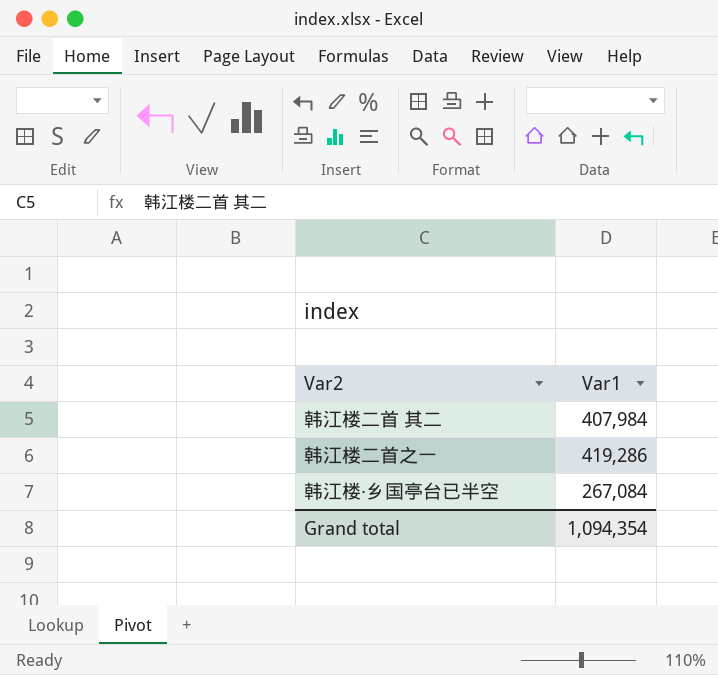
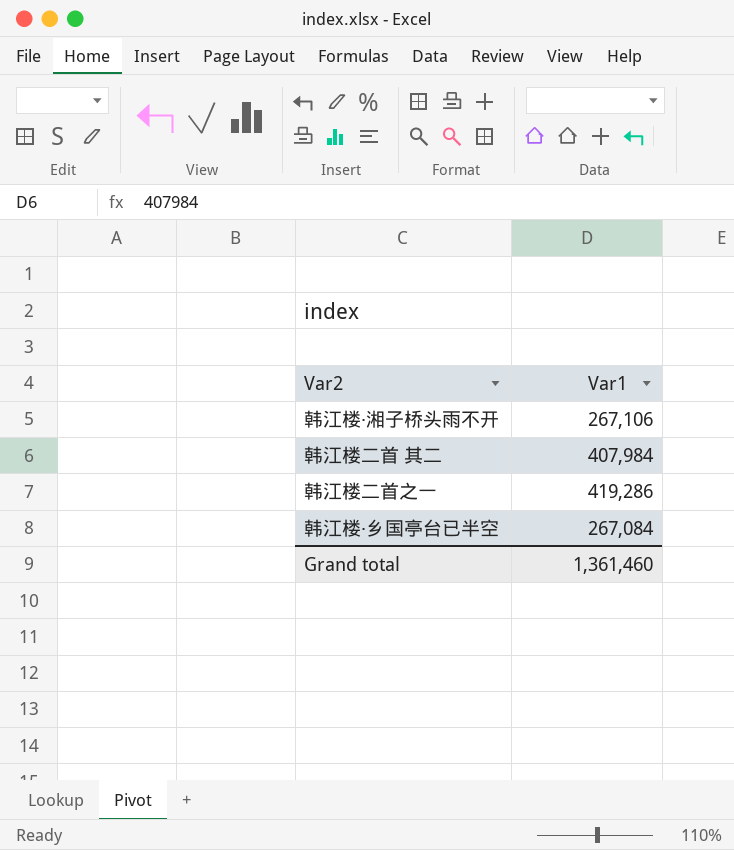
row 韩江楼·湘子桥头雨不开: none -> 267,106
Grand total | Var1: 1,094,354 -> 1,361,460

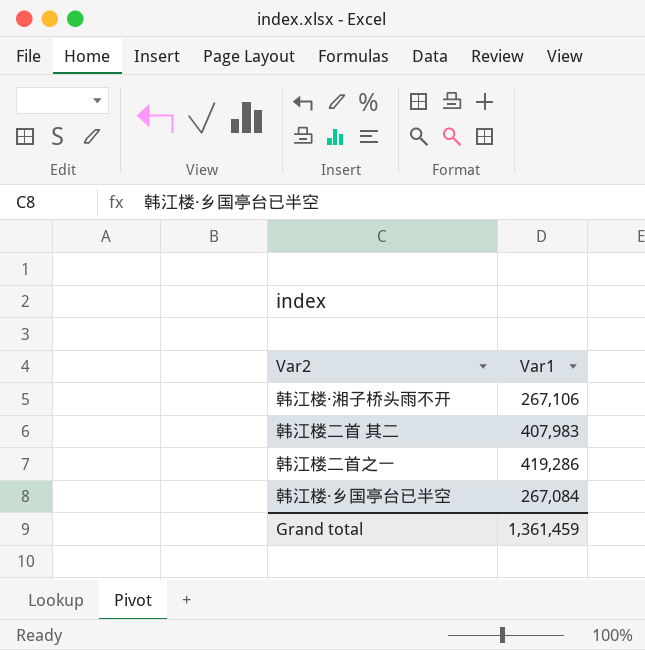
韩江楼二首 其二 | Var1: 407,984 -> 407,983
Grand total | Var1: 1,361,460 -> 1,361,459

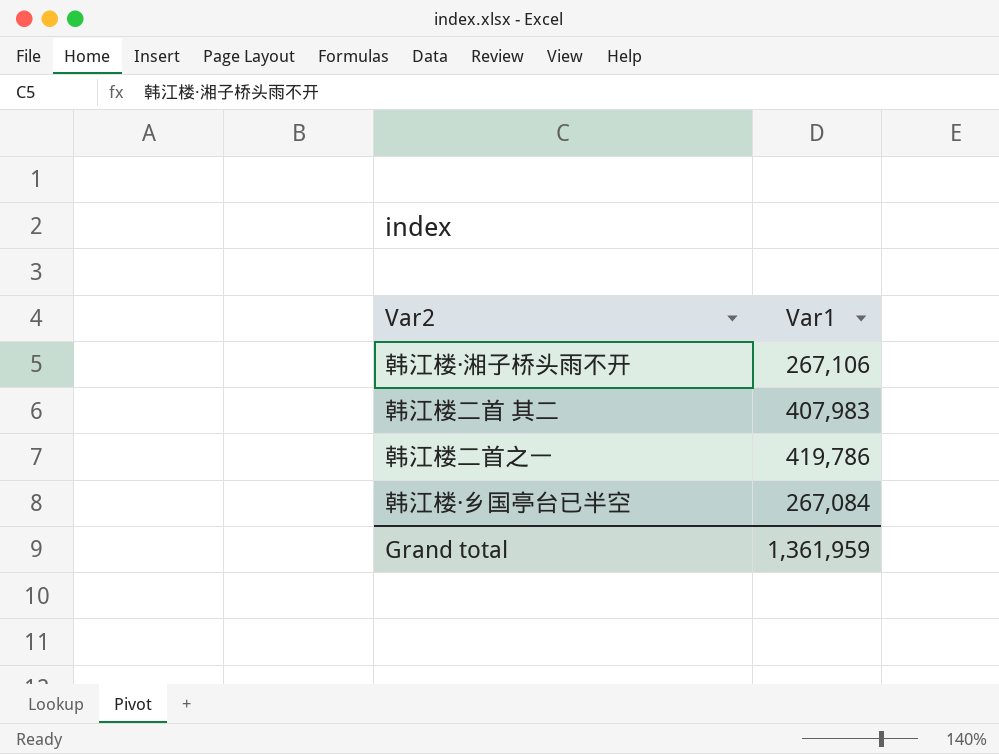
韩江楼二首之一 | Var1: 419,286 -> 419,786
Grand total | Var1: 1,361,459 -> 1,361,959

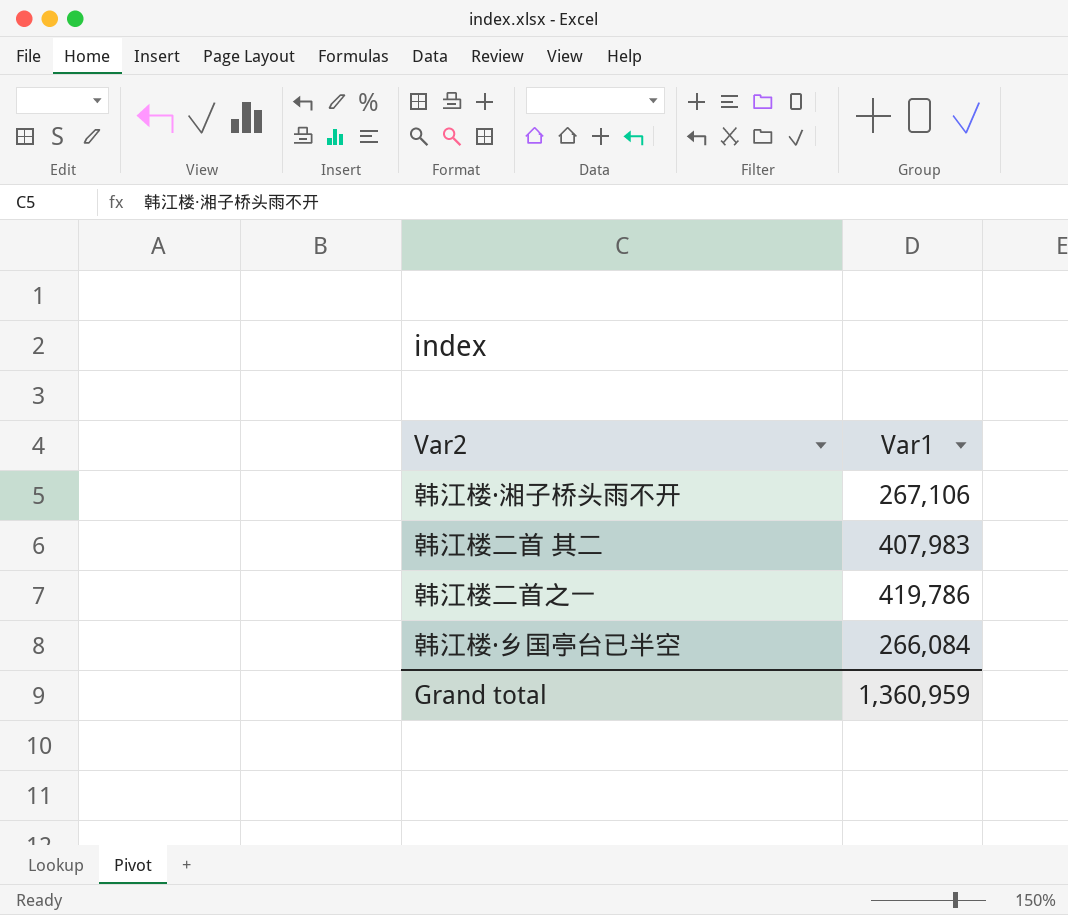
韩江楼·乡国亭台已半空 | Var1: 267,084 -> 266,084
Grand total | Var1: 1,361,959 -> 1,360,959

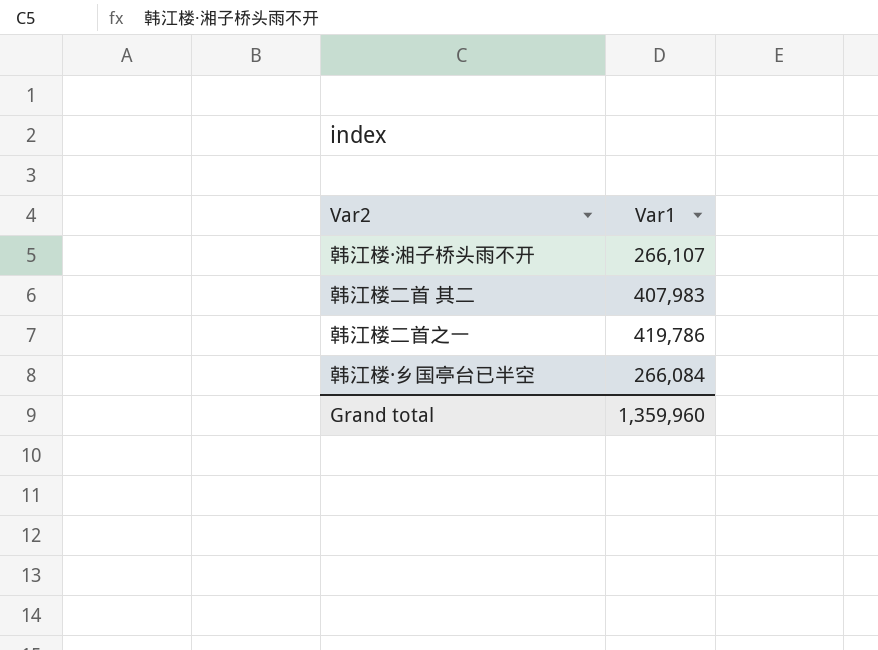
韩江楼·湘子桥头雨不开 | Var1: 267,106 -> 266,107
Grand total | Var1: 1,360,959 -> 1,359,960

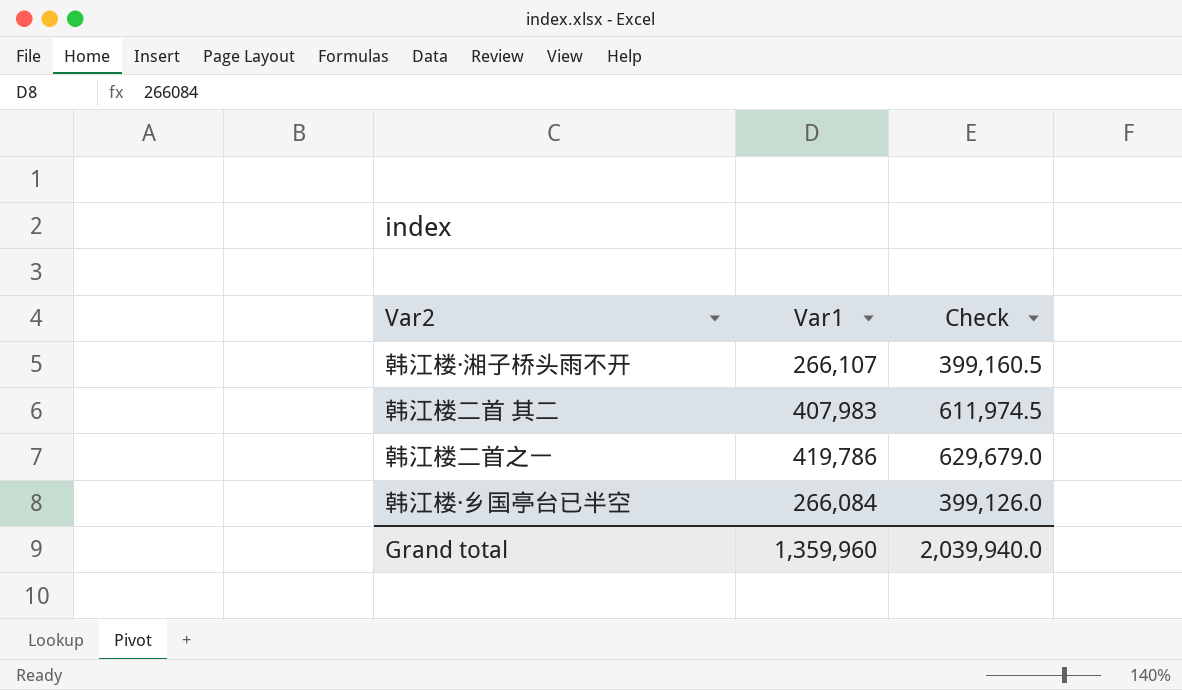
column Check | formula: none -> [Var1] * 1.5

